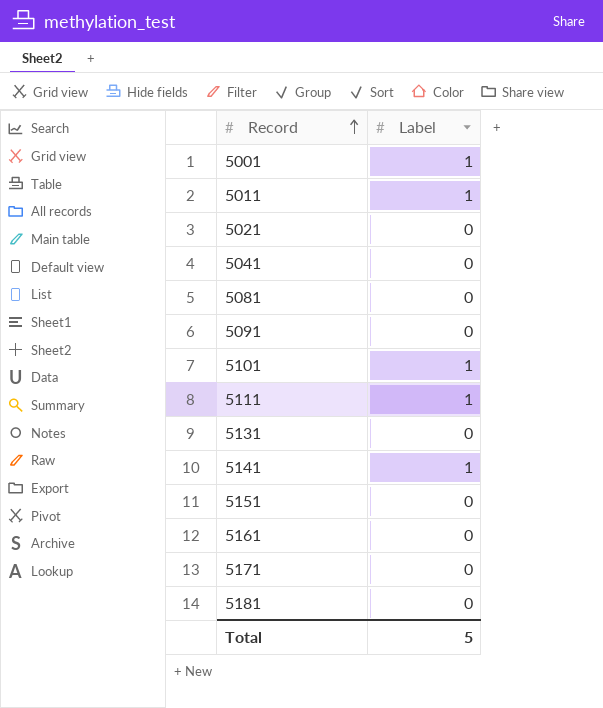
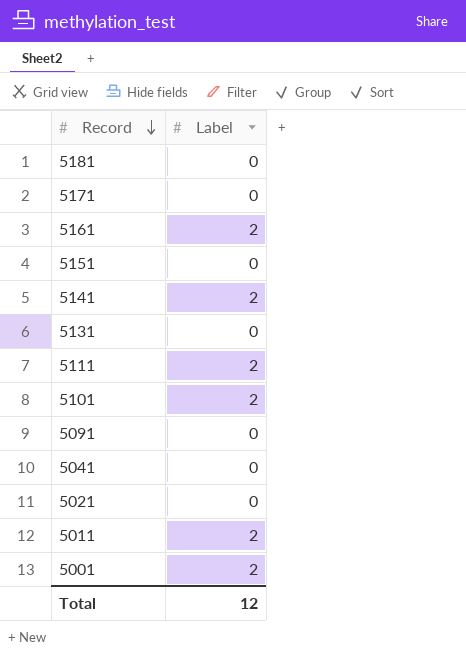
row order: Record ascending -> Record descending
row 5081: 0 -> none
5161 | Label: 0 -> 2
5141 | Label: 1 -> 2
5111 | Label: 1 -> 2
5101 | Label: 1 -> 2
5011 | Label: 1 -> 2
5001 | Label: 1 -> 2
Total | Label: 5 -> 12

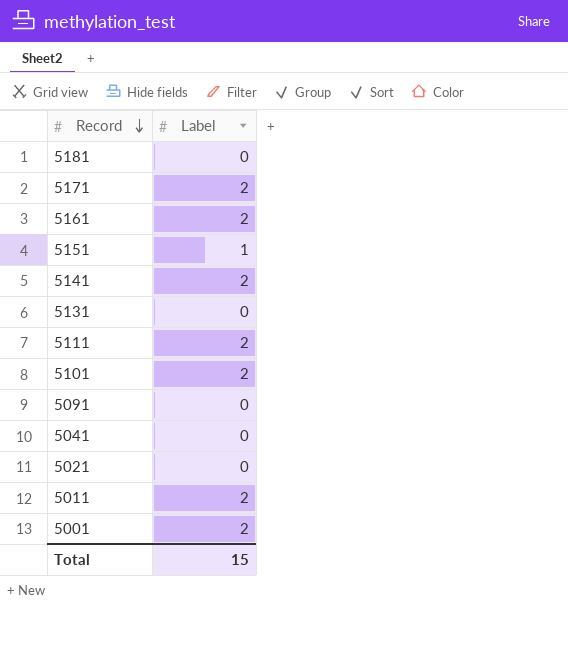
5171 | Label: 0 -> 2
5151 | Label: 0 -> 1
Total | Label: 12 -> 15

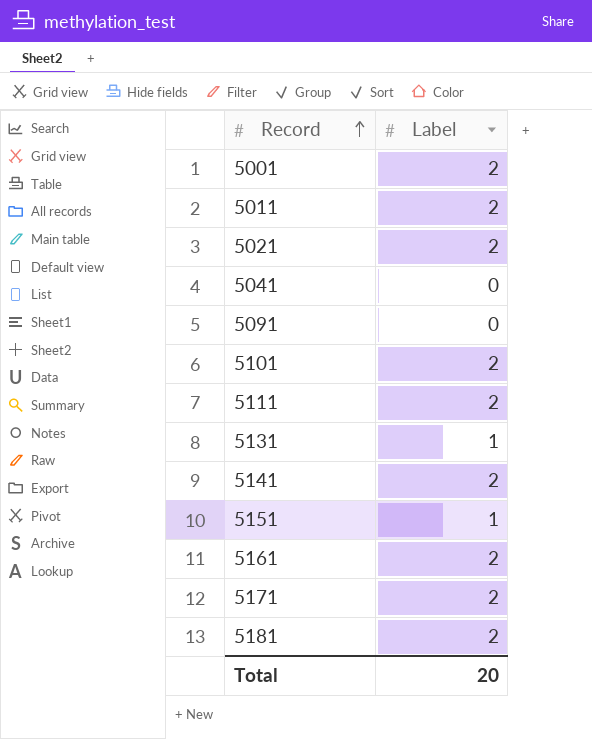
row order: Record descending -> Record ascending
5021 | Label: 0 -> 2
5131 | Label: 0 -> 1
5181 | Label: 0 -> 2
Total | Label: 15 -> 20

